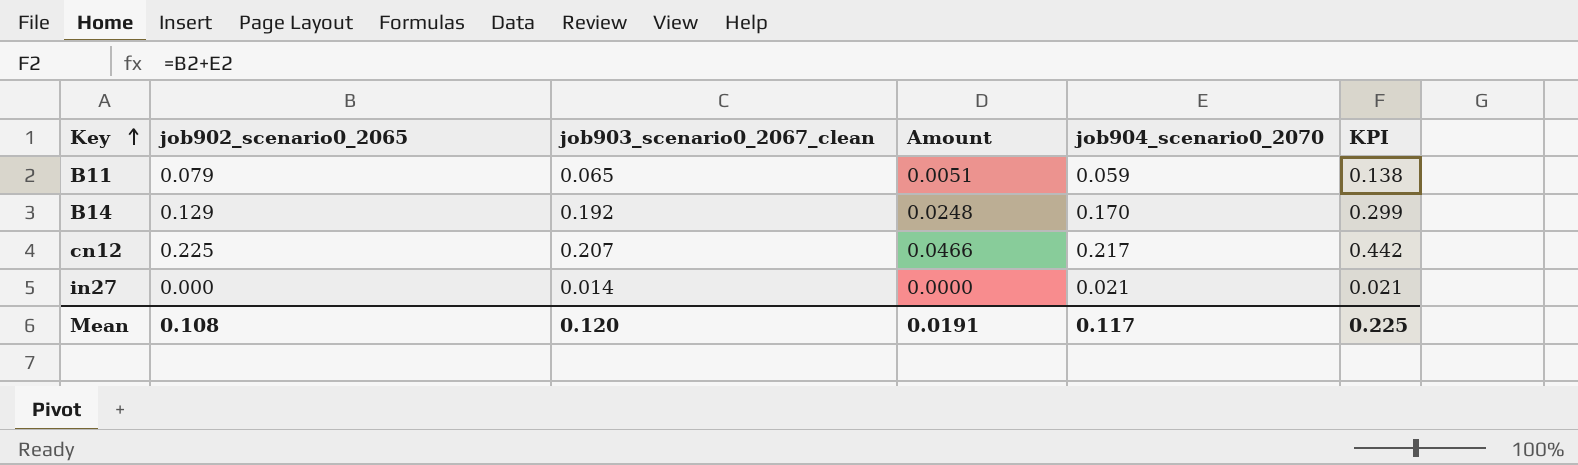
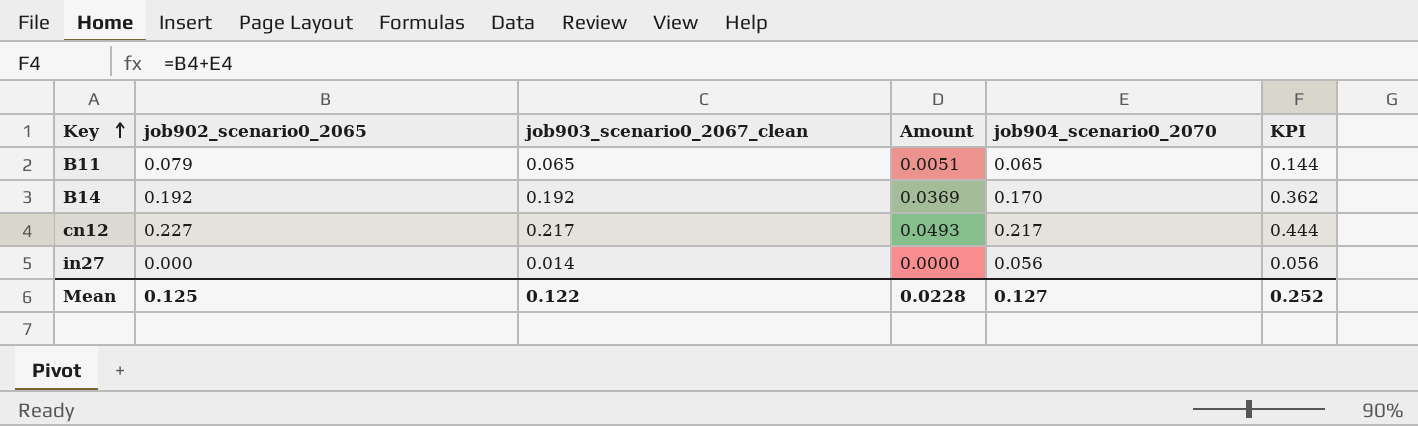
B11 | job904_scenario0_2070: 0.059 -> 0.065
B11 | KPI: 0.138 -> 0.144
B14 | job902_scenario0_2065: 0.129 -> 0.192
B14 | Amount: 0.0248 -> 0.0369
B14 | KPI: 0.299 -> 0.362
cn12 | job902_scenario0_2065: 0.225 -> 0.227
cn12 | job903_scenario0_2067_clean: 0.207 -> 0.217
cn12 | Amount: 0.0466 -> 0.0493
cn12 | KPI: 0.442 -> 0.444
in27 | job904_scenario0_2070: 0.021 -> 0.056
in27 | KPI: 0.021 -> 0.056
Mean | job902_scenario0_2065: 0.108 -> 0.125
Mean | job903_scenario0_2067_clean: 0.120 -> 0.122
Mean | Amount: 0.0191 -> 0.0228
Mean | job904_scenario0_2070: 0.117 -> 0.127
Mean | KPI: 0.225 -> 0.252

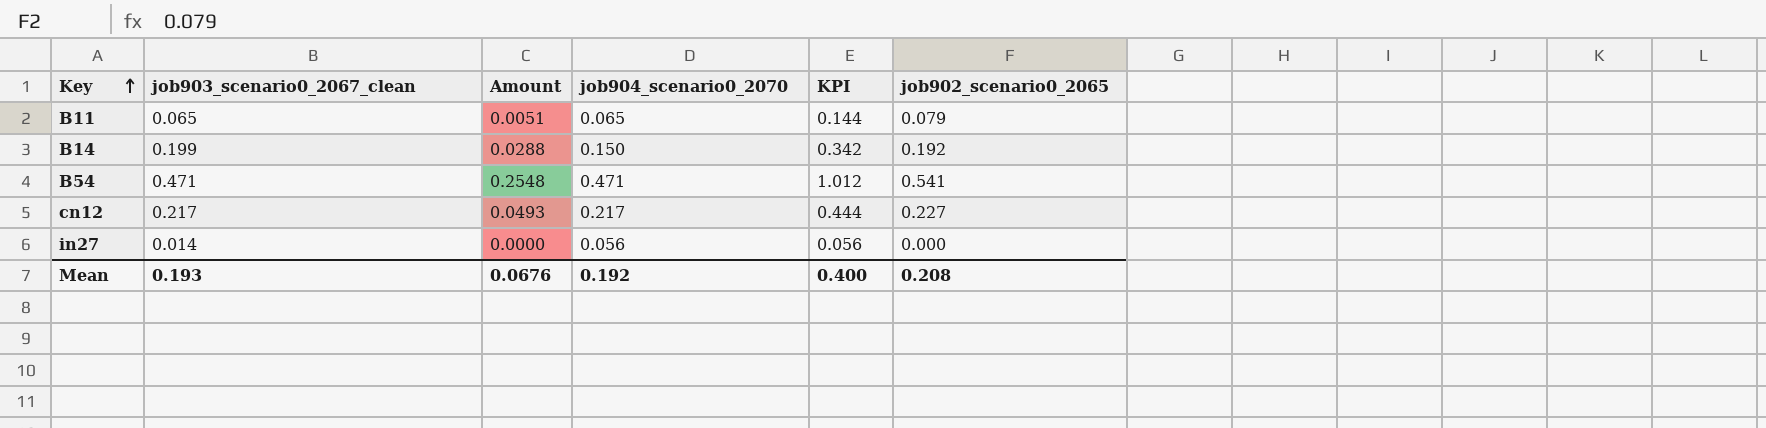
column Amount | formula: [job902_scenario0_2065] * [job903_scenario0_2067_clean] -> [job904_scenario0_2070] * [job902_scenario0_2065]
column job902_scenario0_2065 | position: 2 -> 6
B14 | job903_scenario0_2067_clean: 0.192 -> 0.199
B14 | job904_scenario0_2070: 0.170 -> 0.150
B14 | KPI: 0.362 -> 0.342
row B54: none -> 0.471 | 0.2548 | 0.471 | 1.012 | 0.541
Mean | job903_scenario0_2067_clean: 0.122 -> 0.193
Mean | Amount: 0.0228 -> 0.0676
Mean | job904_scenario0_2070: 0.127 -> 0.192
Mean | KPI: 0.252 -> 0.400
Mean | job902_scenario0_2065: 0.125 -> 0.208

